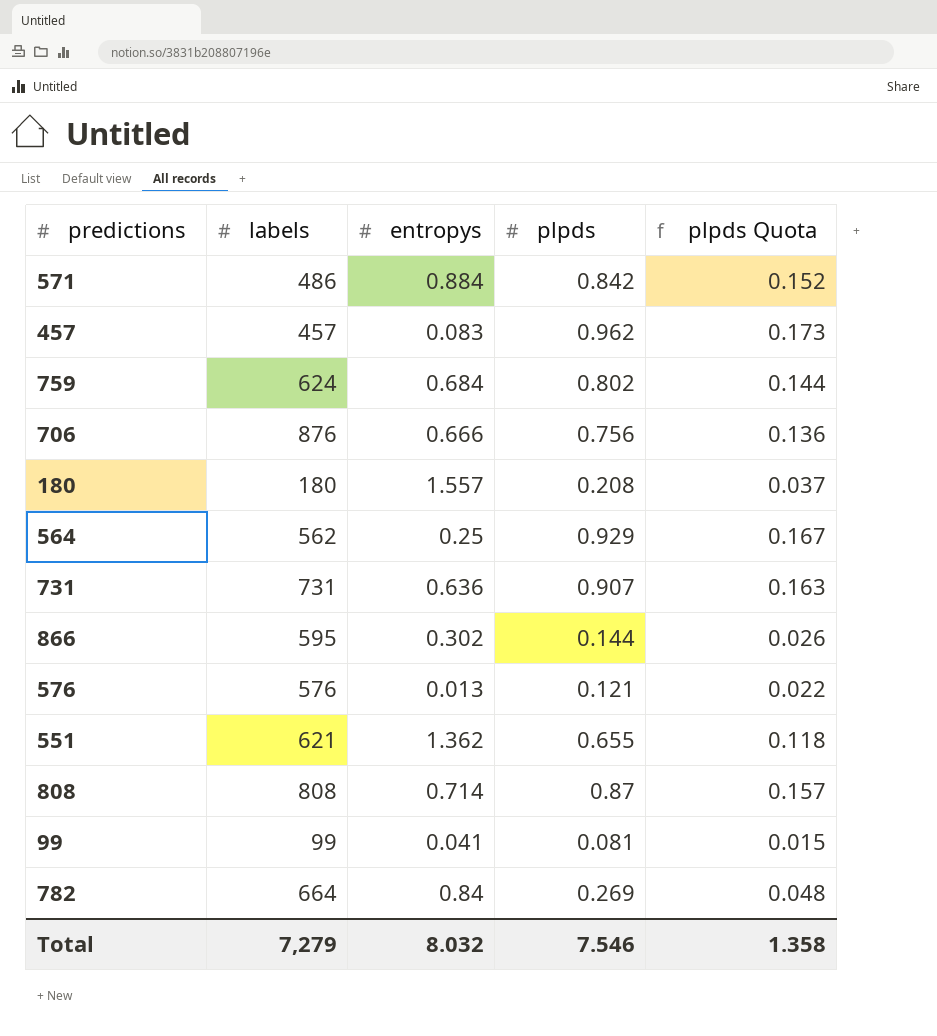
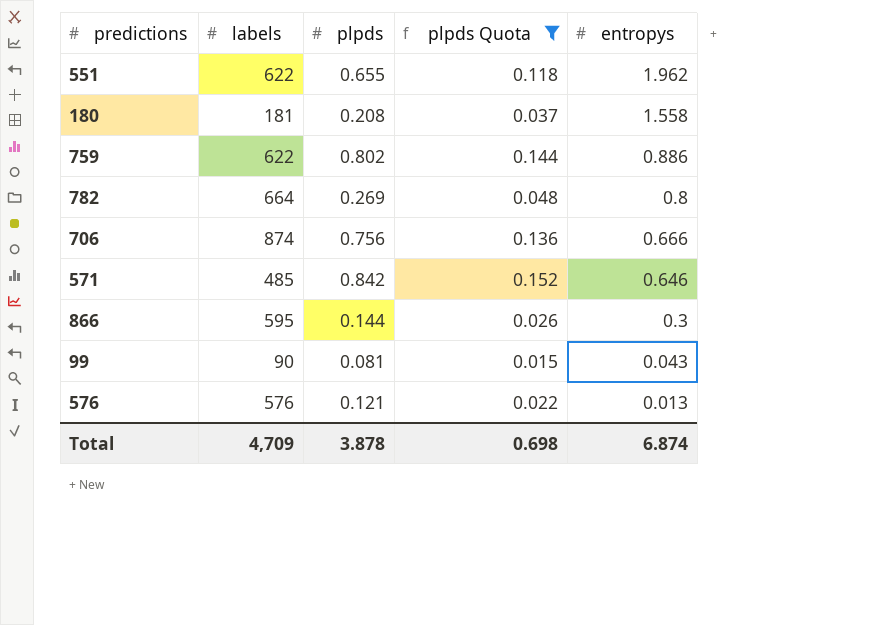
filter: none -> plpds Quota <= 0.152
row order: none -> entropys descending
column entropys | position: 3 -> 5
551 | labels: 621 -> 622
551 | entropys: 1.362 -> 1.962
180 | labels: 180 -> 181
180 | entropys: 1.557 -> 1.558
759 | labels: 624 -> 622
759 | entropys: 0.684 -> 0.886
782 | entropys: 0.84 -> 0.8
706 | labels: 876 -> 874
571 | labels: 486 -> 485
571 | entropys: 0.884 -> 0.646
866 | entropys: 0.302 -> 0.3
99 | labels: 99 -> 90
99 | entropys: 0.041 -> 0.043
Total | labels: 7,279 -> 4,709
Total | plpds: 7.546 -> 3.878
Total | plpds Quota: 1.358 -> 0.698
Total | entropys: 8.032 -> 6.874

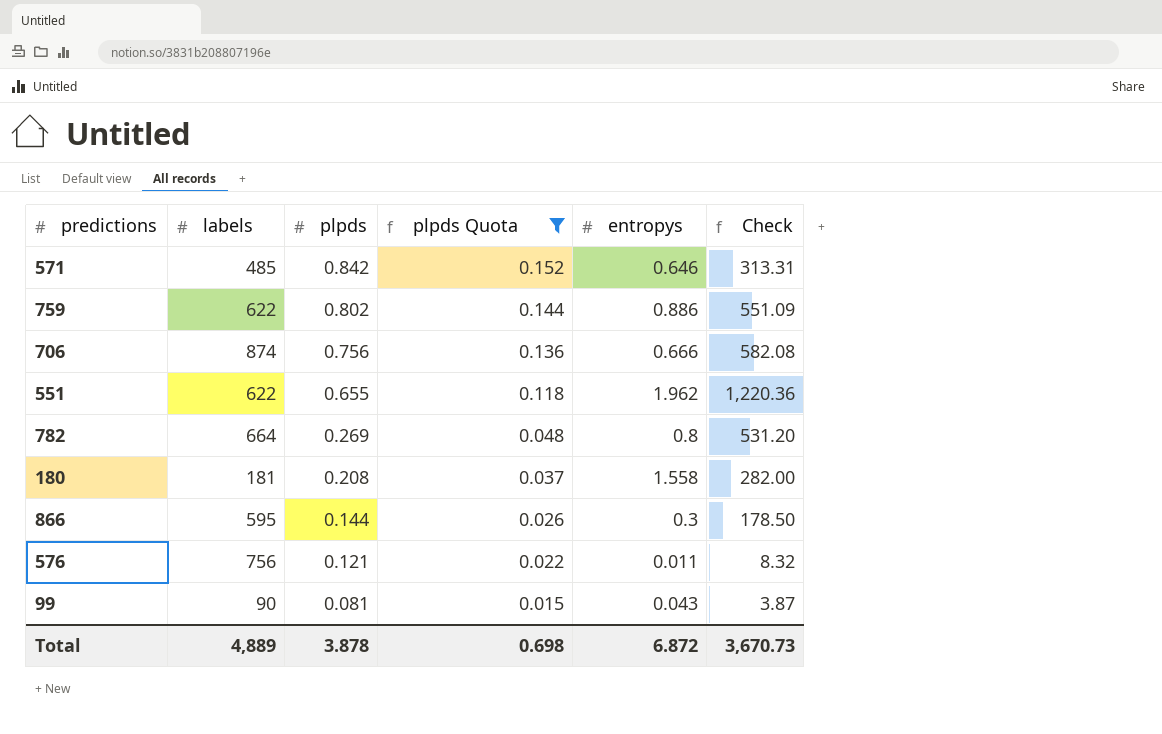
row order: entropys descending -> plpds descending
column Check | formula: none -> [labels] * [entropys]
576 | labels: 576 -> 756
576 | entropys: 0.013 -> 0.011
Total | labels: 4,709 -> 4,889
Total | entropys: 6.874 -> 6.872

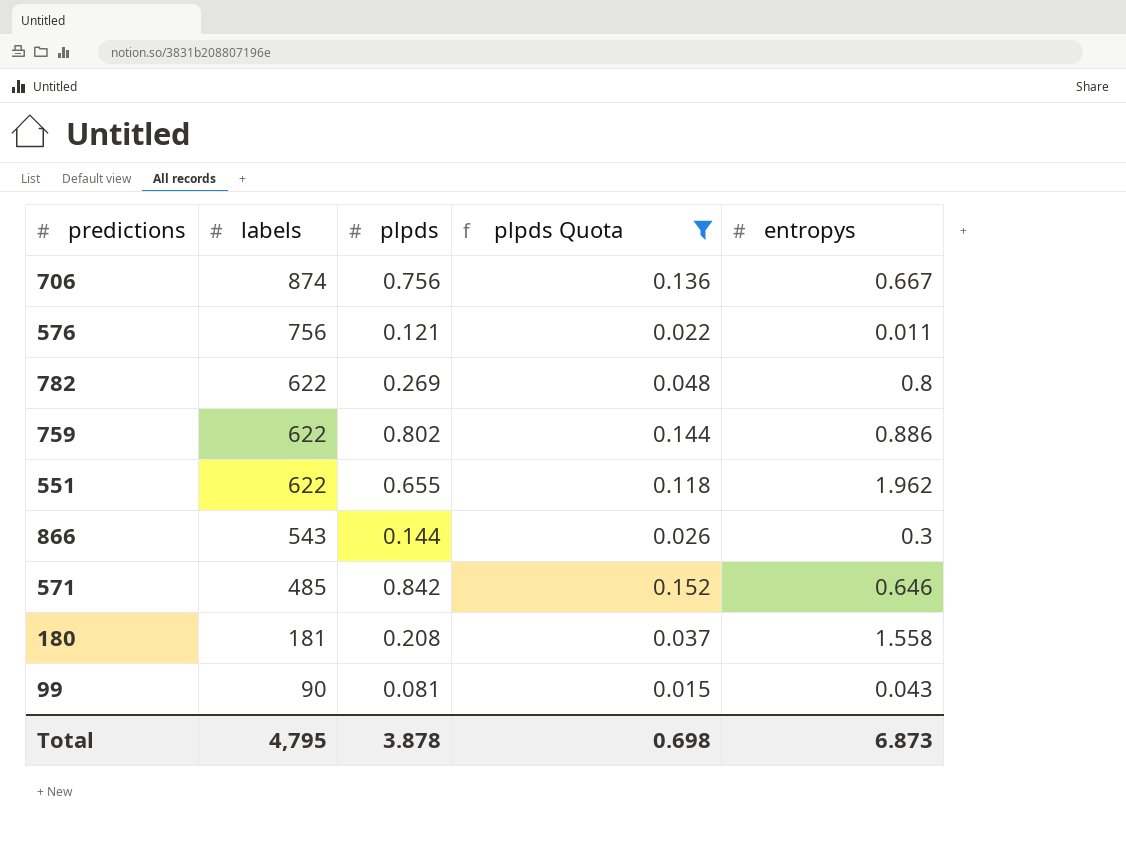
row order: plpds descending -> labels descending
column Check | formula: [labels] * [entropys] -> none
706 | entropys: 0.666 -> 0.667
782 | labels: 664 -> 622
866 | labels: 595 -> 543
Total | labels: 4,889 -> 4,795
Total | entropys: 6.872 -> 6.873

